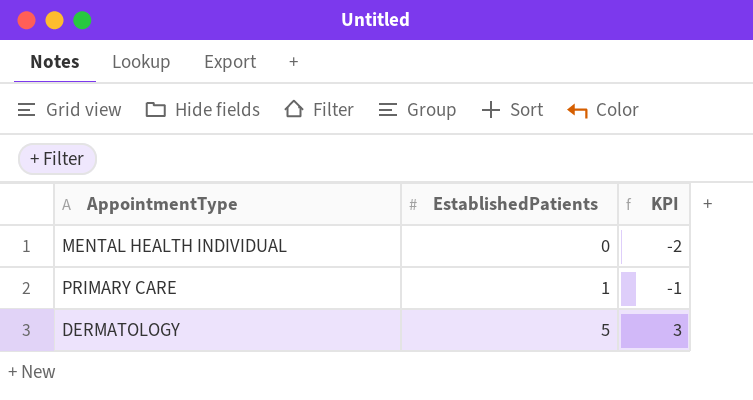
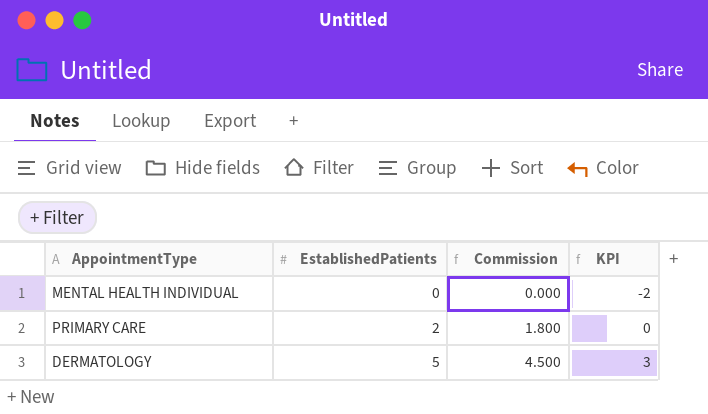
column Commission | formula: none -> [EstablishedPatients] * 0.9
PRIMARY CARE | EstablishedPatients: 1 -> 2
PRIMARY CARE | KPI: -1 -> 0

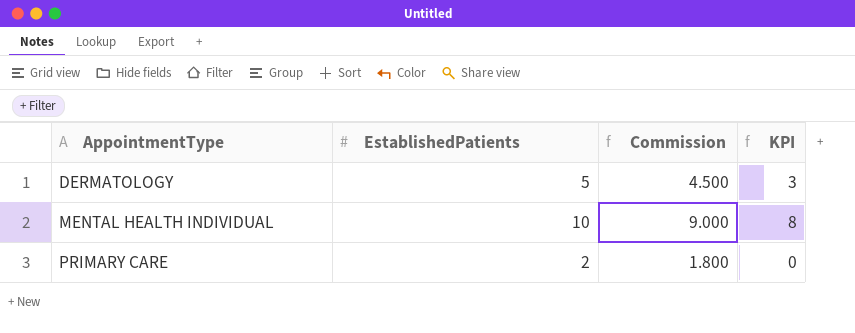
row order: EstablishedPatients ascending -> AppointmentType ascending
MENTAL HEALTH INDIVIDUAL | EstablishedPatients: 0 -> 10
MENTAL HEALTH INDIVIDUAL | Commission: 0.000 -> 9.000
MENTAL HEALTH INDIVIDUAL | KPI: -2 -> 8

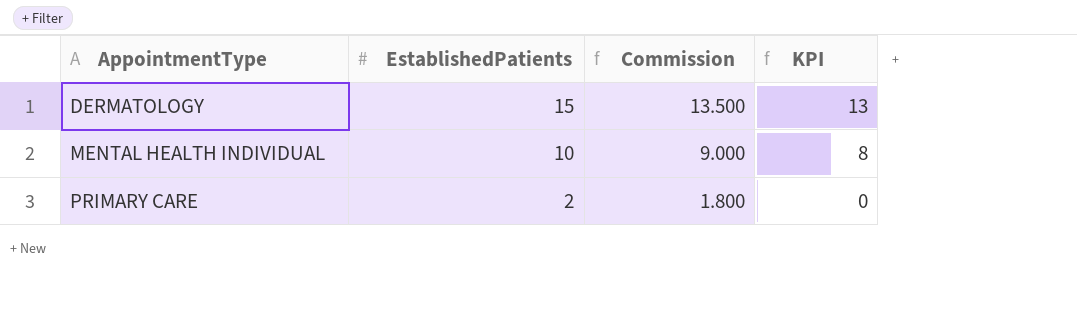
DERMATOLOGY | EstablishedPatients: 5 -> 15
DERMATOLOGY | Commission: 4.500 -> 13.500
DERMATOLOGY | KPI: 3 -> 13

